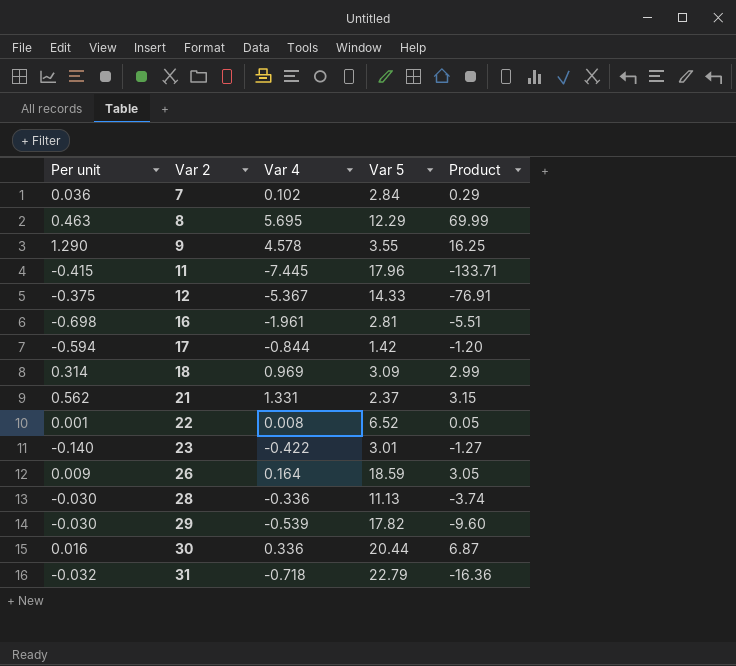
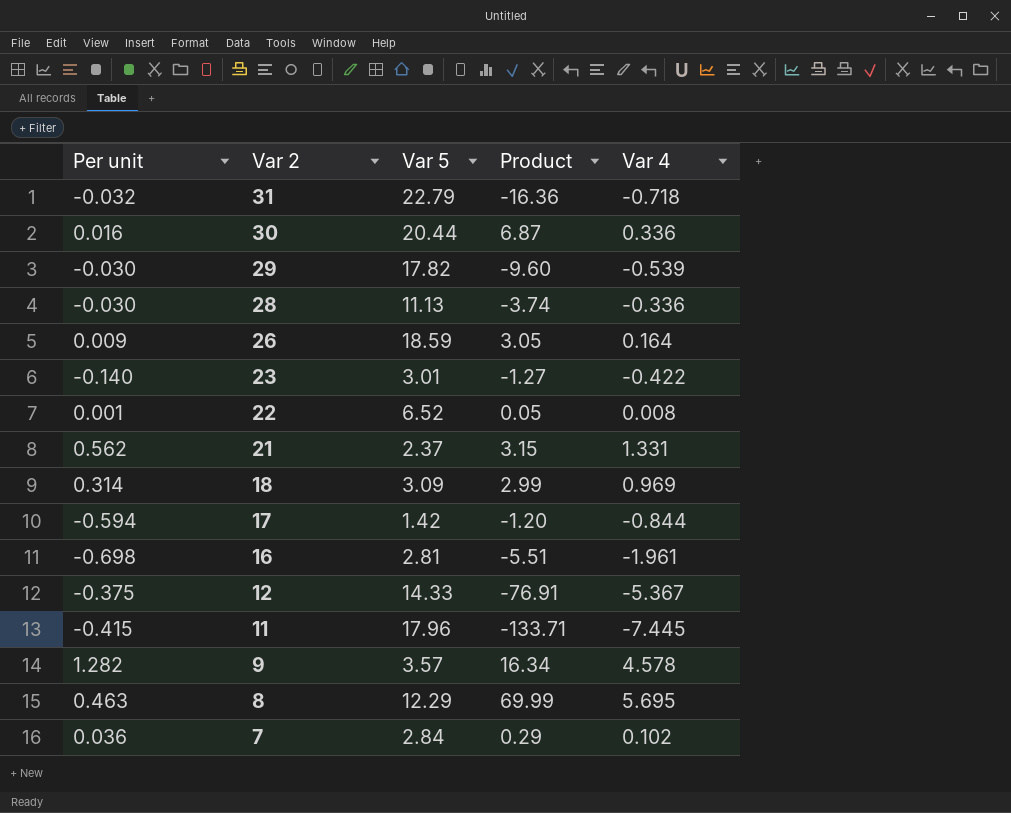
row order: Var 2 ascending -> Var 2 descending
column Var 4 | position: 3 -> 5
9 | Per unit: 1.290 -> 1.282
9 | Var 5: 3.55 -> 3.57
9 | Product: 16.25 -> 16.34

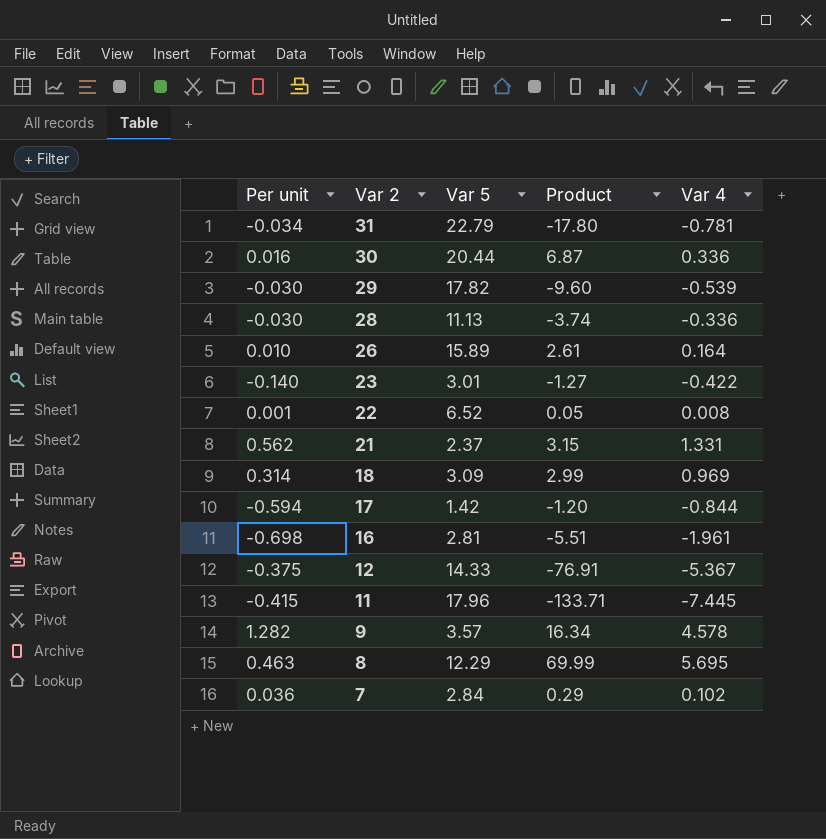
31 | Per unit: -0.032 -> -0.034
31 | Product: -16.36 -> -17.80
31 | Var 4: -0.718 -> -0.781
26 | Per unit: 0.009 -> 0.010
26 | Var 5: 18.59 -> 15.89
26 | Product: 3.05 -> 2.61

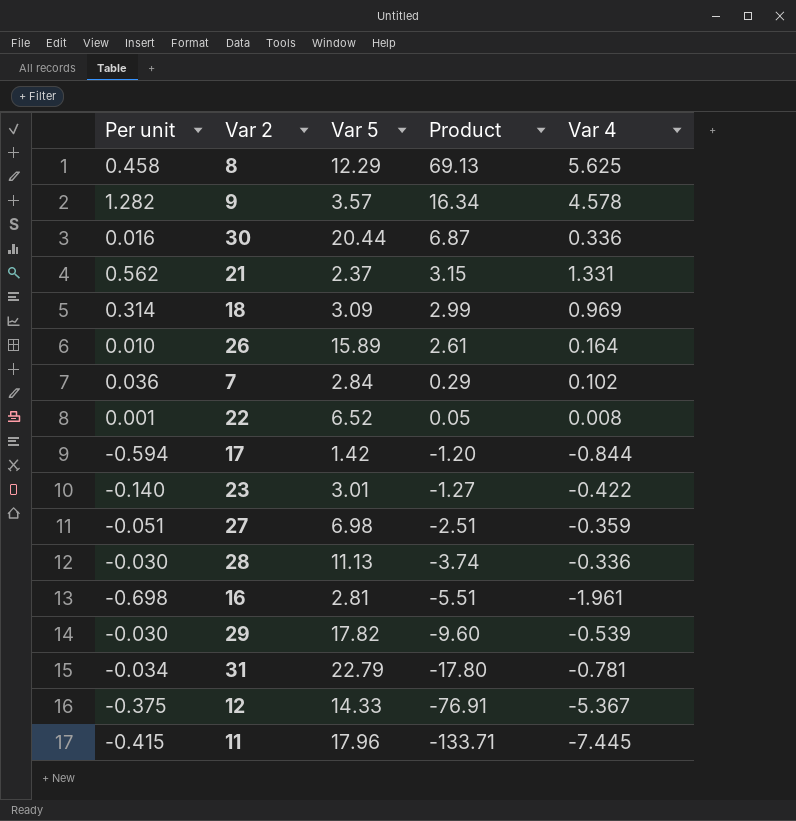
row order: Var 2 descending -> Product descending
8 | Per unit: 0.463 -> 0.458
8 | Product: 69.99 -> 69.13
8 | Var 4: 5.695 -> 5.625
row 27: none -> -0.051 | 6.98 | -2.51 | -0.359

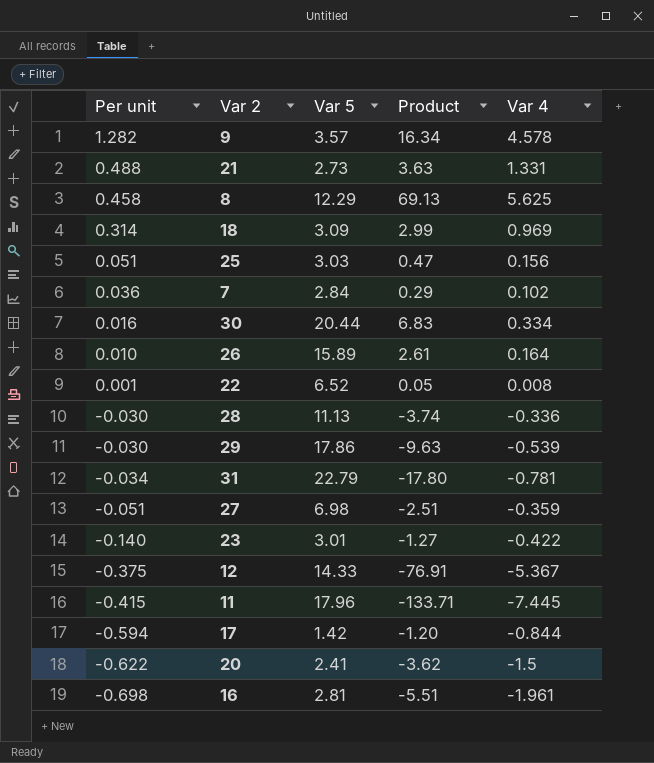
row order: Product descending -> Per unit descending
21 | Per unit: 0.562 -> 0.488
21 | Var 5: 2.37 -> 2.73
21 | Product: 3.15 -> 3.63
row 25: none -> 0.051 | 3.03 | 0.47 | 0.156
30 | Product: 6.87 -> 6.83
30 | Var 4: 0.336 -> 0.334
29 | Var 5: 17.82 -> 17.86
29 | Product: -9.60 -> -9.63
row 20: none -> -0.622 | 2.41 | -3.62 | -1.5

